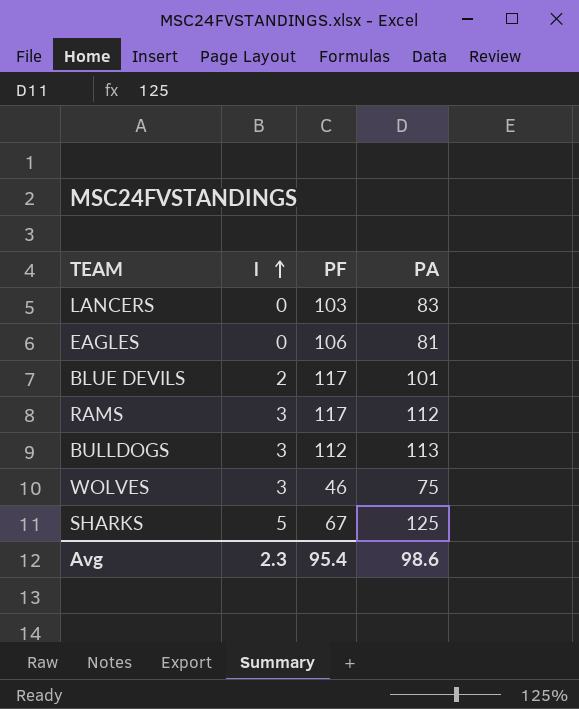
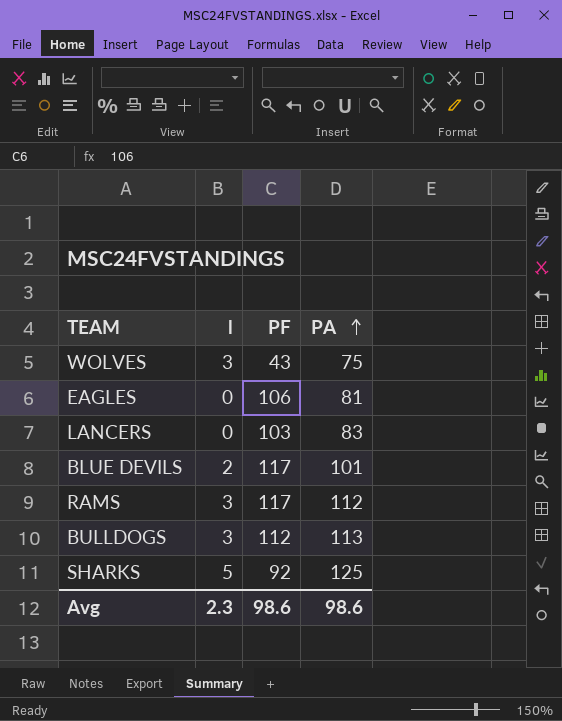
row order: l ascending -> PA ascending
WOLVES | PF: 46 -> 43
SHARKS | PF: 67 -> 92
Avg | PF: 95.4 -> 98.6

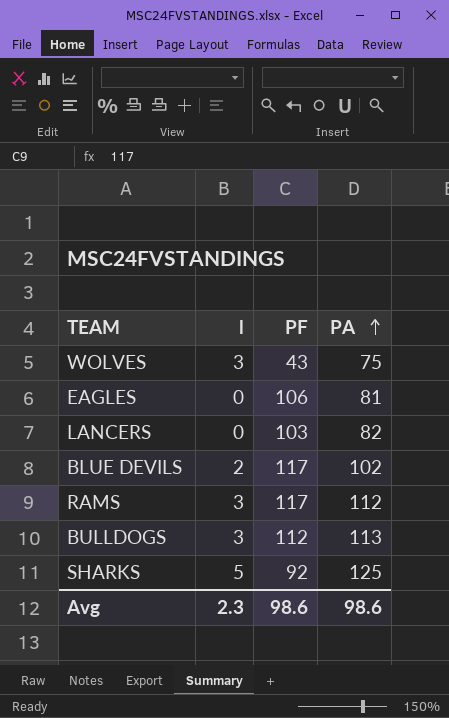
LANCERS | PA: 83 -> 82
BLUE DEVILS | PA: 101 -> 102

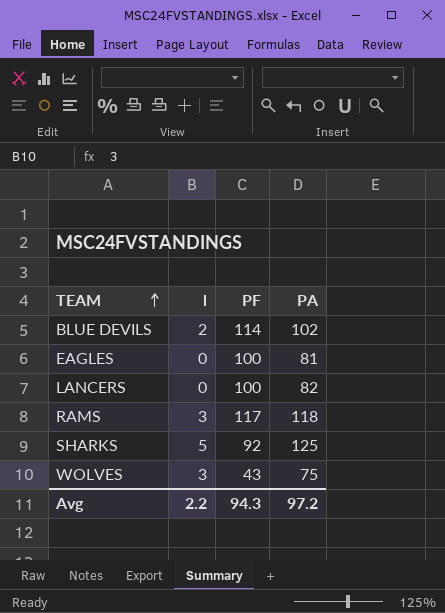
row order: PA ascending -> TEAM ascending
row BULLDOGS: 3 | 112 | 113 -> none
BLUE DEVILS | PF: 117 -> 114
EAGLES | PF: 106 -> 100
LANCERS | PF: 103 -> 100
RAMS | PA: 112 -> 118
Avg | l: 2.3 -> 2.2
Avg | PF: 98.6 -> 94.3
Avg | PA: 98.6 -> 97.2

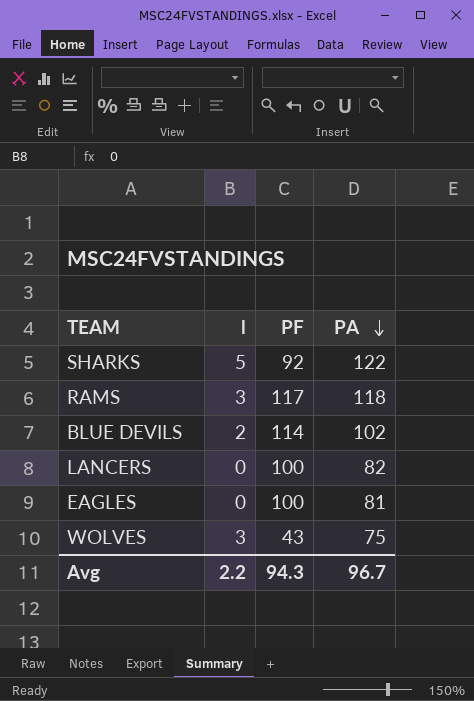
row order: TEAM ascending -> PA descending
SHARKS | PA: 125 -> 122
Avg | PA: 97.2 -> 96.7

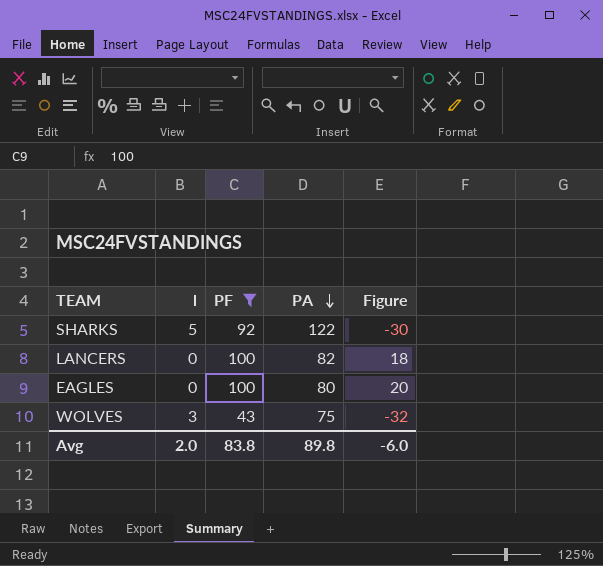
filter: none -> PF <= 100
column Figure | formula: none -> [PF] - [PA]
EAGLES | PA: 81 -> 80
Avg | l: 2.2 -> 2.0
Avg | PF: 94.3 -> 83.8
Avg | PA: 96.7 -> 89.8

